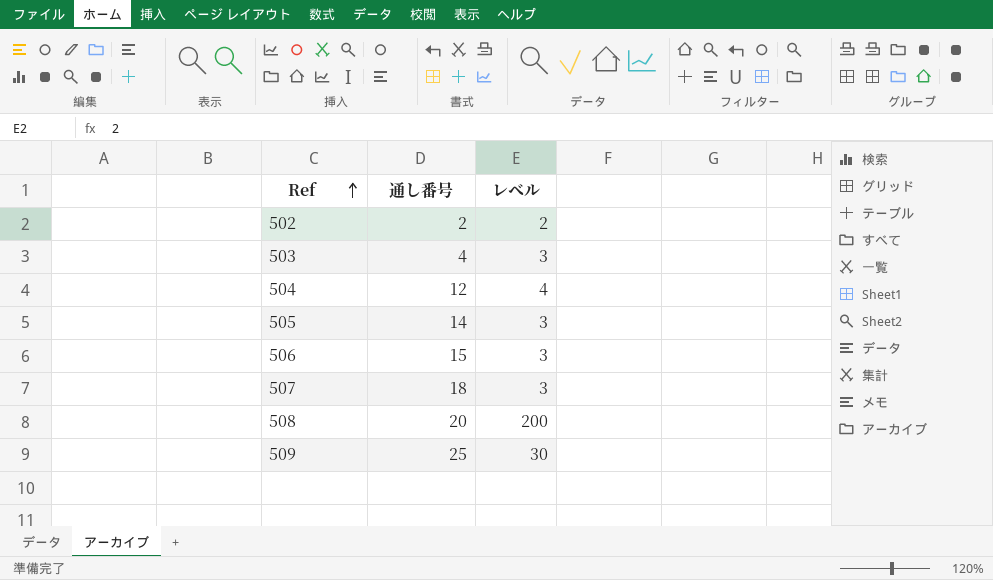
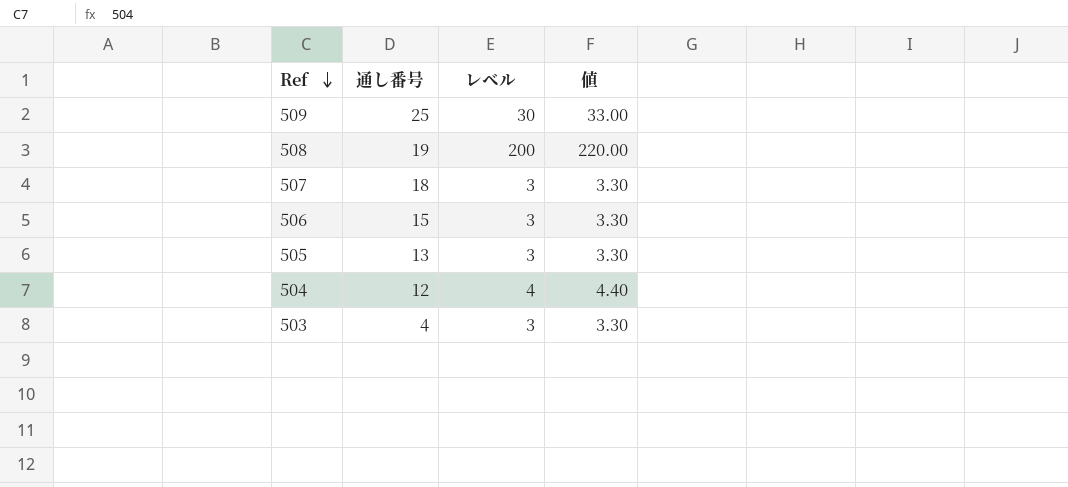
row order: Ref ascending -> Ref descending
column 値 | formula: none -> [レベル] * 1.1
row 502: 2 | 2 -> none
508 | 通し番号: 20 -> 19
505 | 通し番号: 14 -> 13

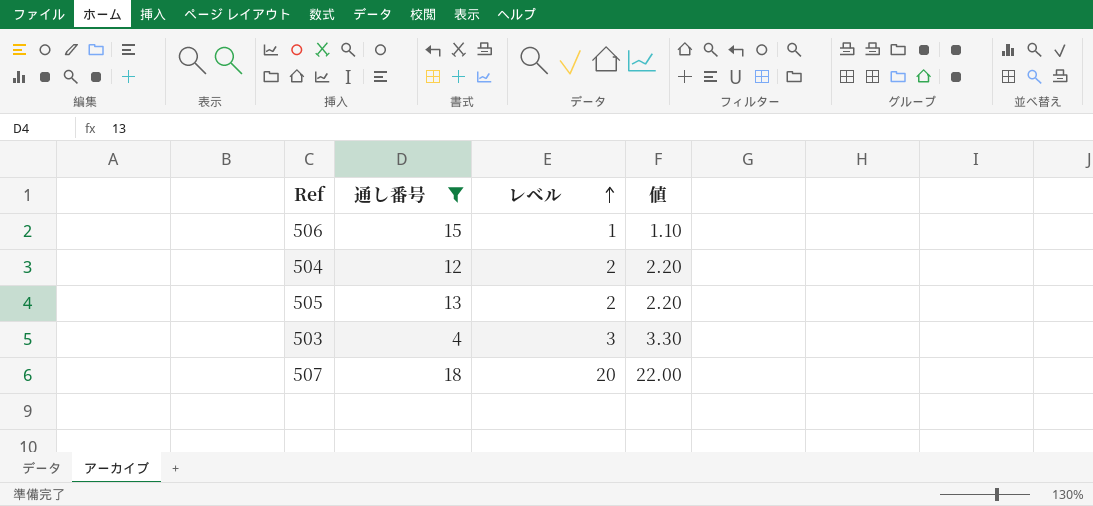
filter: none -> 通し番号 <= 18
row order: Ref descending -> レベル ascending
506 | レベル: 3 -> 1
506 | 値: 3.30 -> 1.10
504 | レベル: 4 -> 2
504 | 値: 4.40 -> 2.20
505 | レベル: 3 -> 2
505 | 値: 3.30 -> 2.20
507 | レベル: 3 -> 20
507 | 値: 3.30 -> 22.00

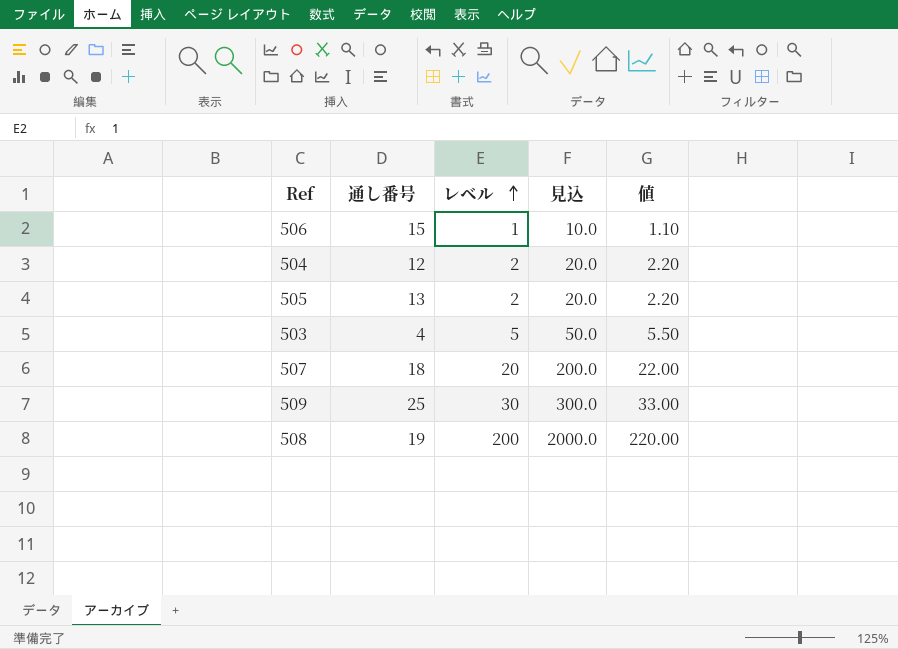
filter: 通し番号 <= 18 -> none
column 見込 | formula: none -> [レベル] * 10
503 | レベル: 3 -> 5
503 | 値: 3.30 -> 5.50

